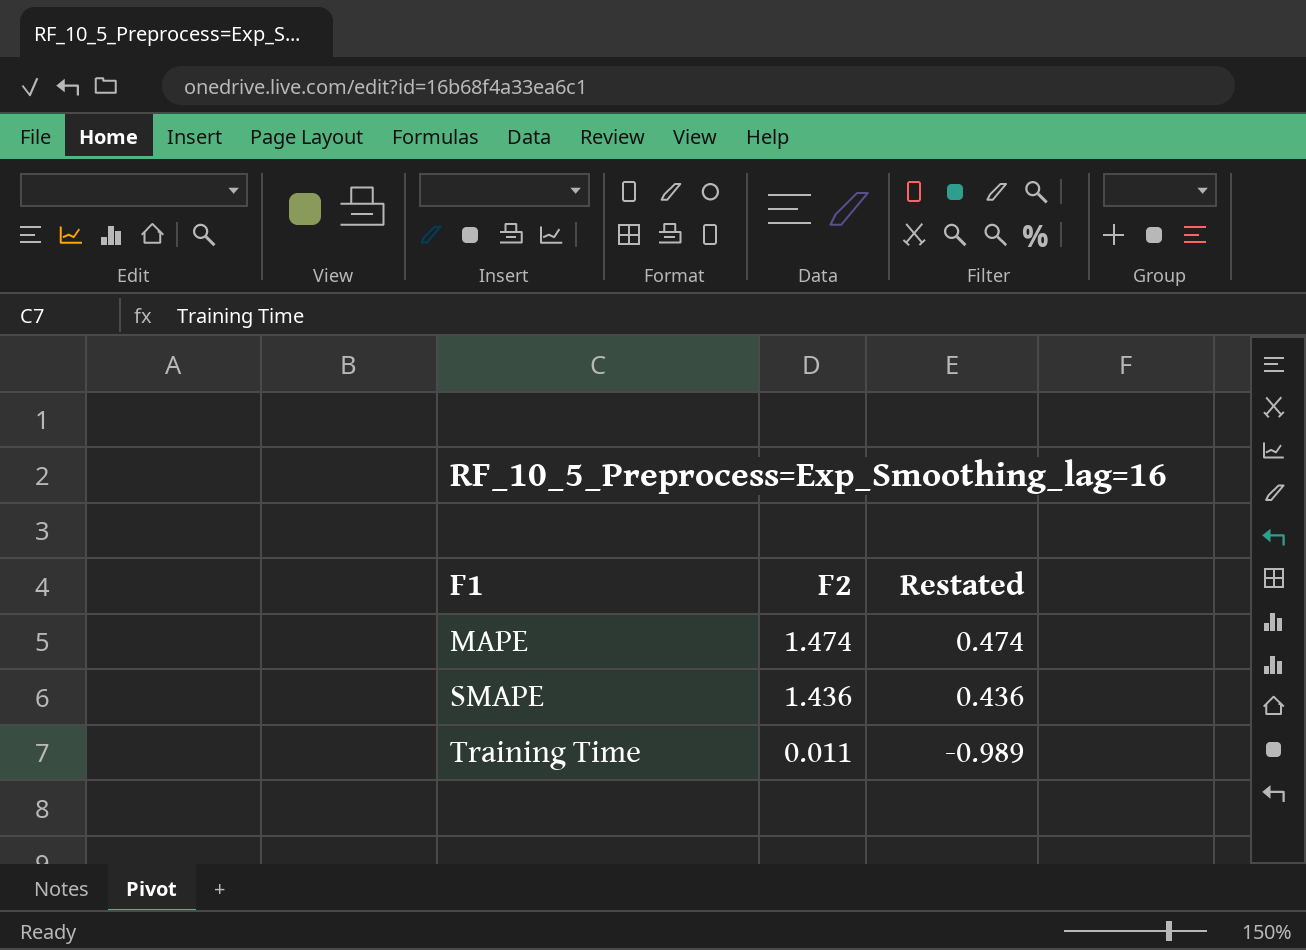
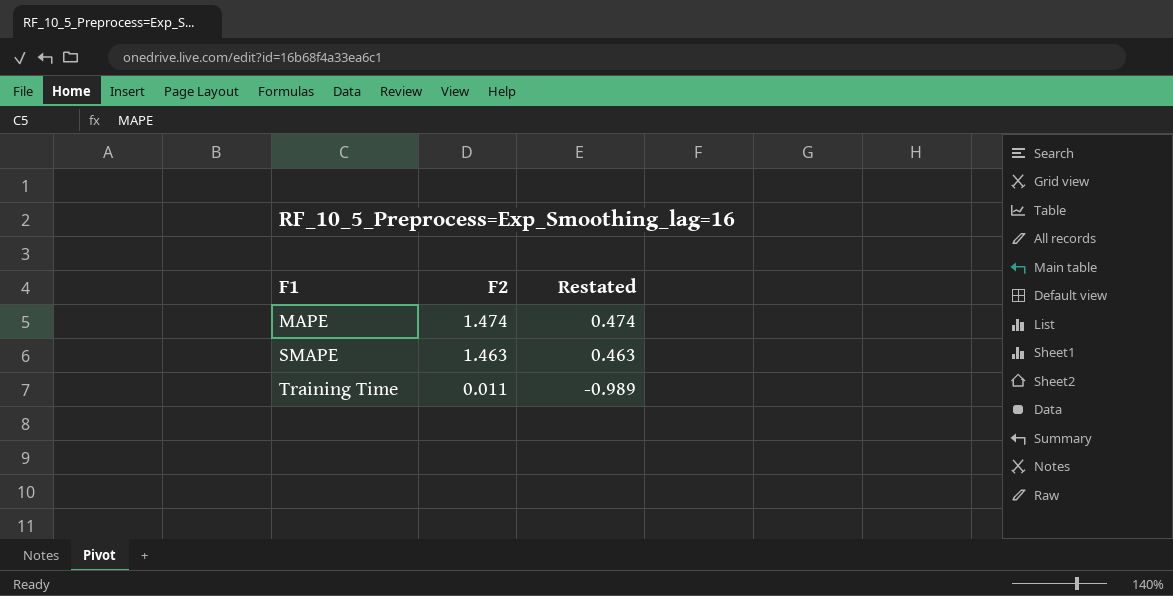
SMAPE | F2: 1.436 -> 1.463
SMAPE | Restated: 0.436 -> 0.463

